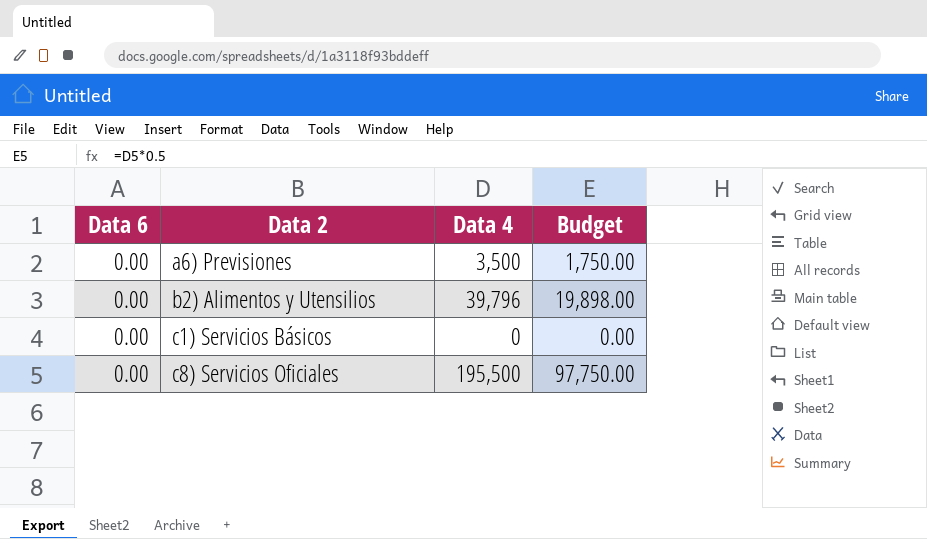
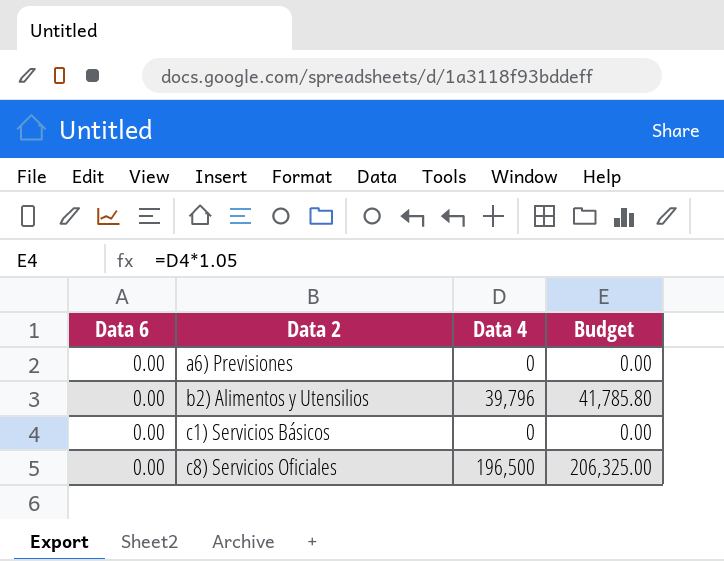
column Budget | formula: [Data 4] * 0.5 -> [Data 4] * 1.05
a6) Previsiones | Data 4: 3,500 -> 0
c8) Servicios Oficiales | Data 4: 195,500 -> 196,500

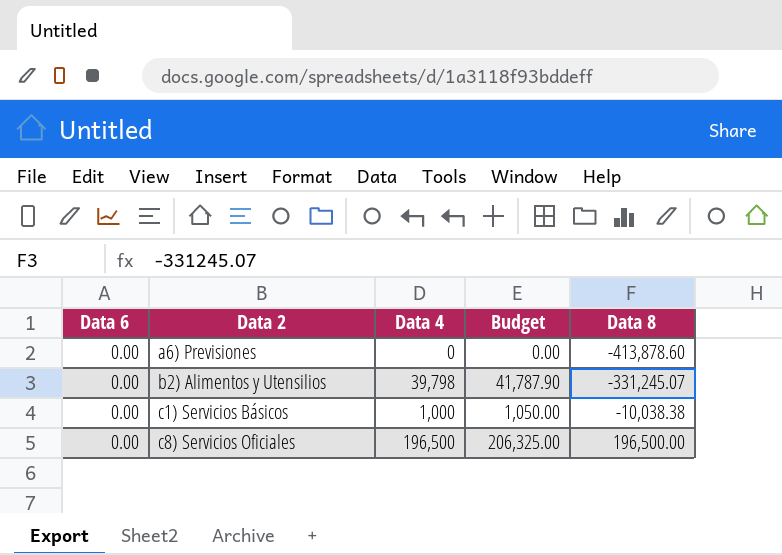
column Data 8 | position: none -> 5
b2) Alimentos y Utensilios | Data 4: 39,796 -> 39,798
b2) Alimentos y Utensilios | Budget: 41,785.80 -> 41,787.90
c1) Servicios Básicos | Data 4: 0 -> 1,000
c1) Servicios Básicos | Budget: 0.00 -> 1,050.00

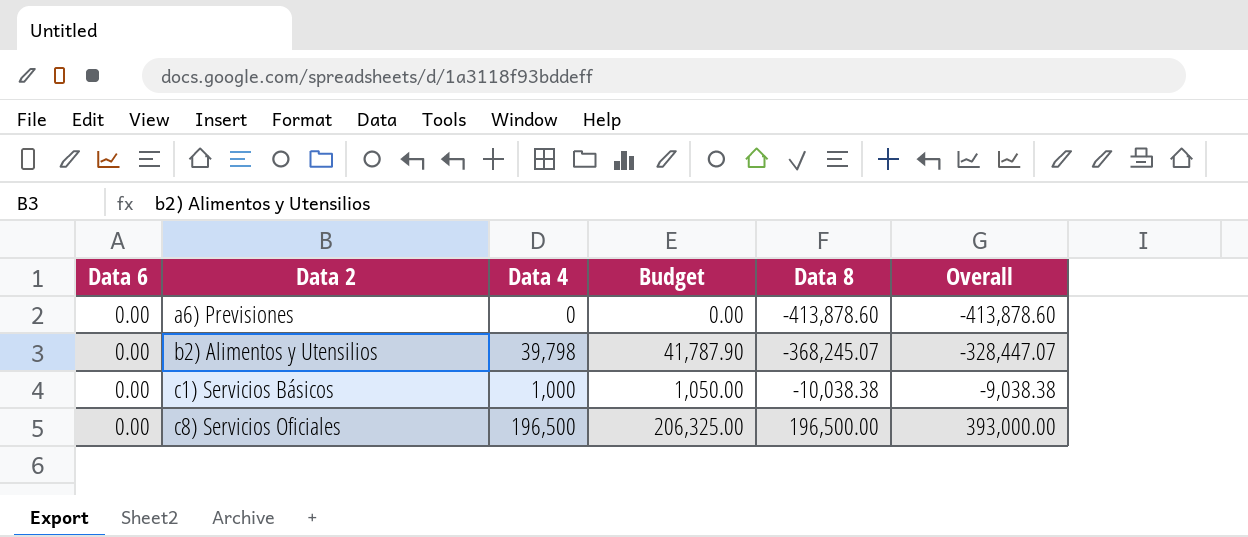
column Overall | formula: none -> [Data 4] + [Data 8]
b2) Alimentos y Utensilios | Data 8: -331,245.07 -> -368,245.07

